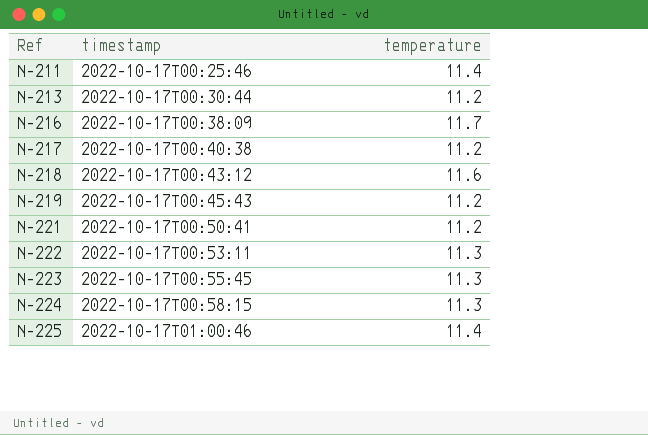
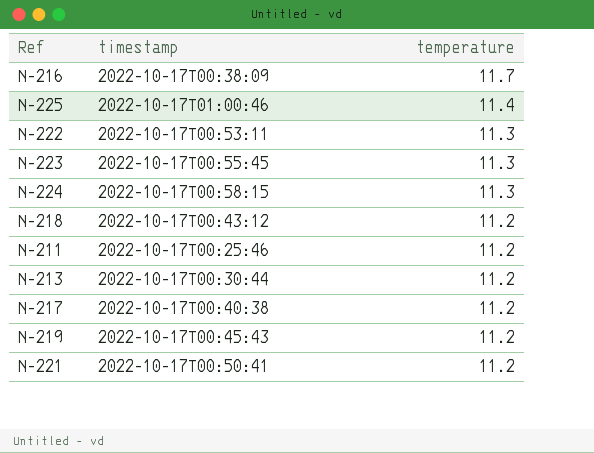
row order: Ref ascending -> temperature descending
N-218 | temperature: 11.6 -> 11.2
N-211 | temperature: 11.4 -> 11.2

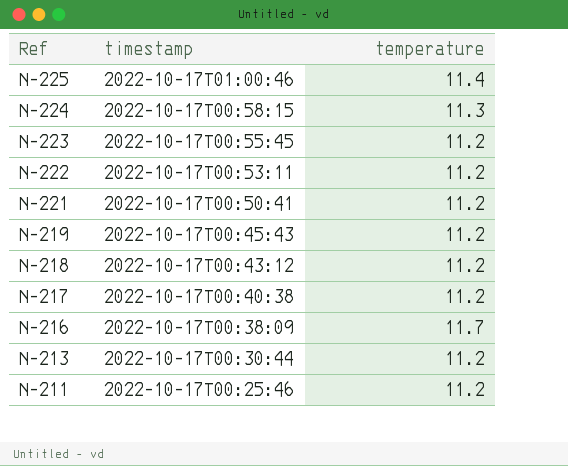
row order: temperature descending -> Ref descending
N-223 | temperature: 11.3 -> 11.2
N-222 | temperature: 11.3 -> 11.2

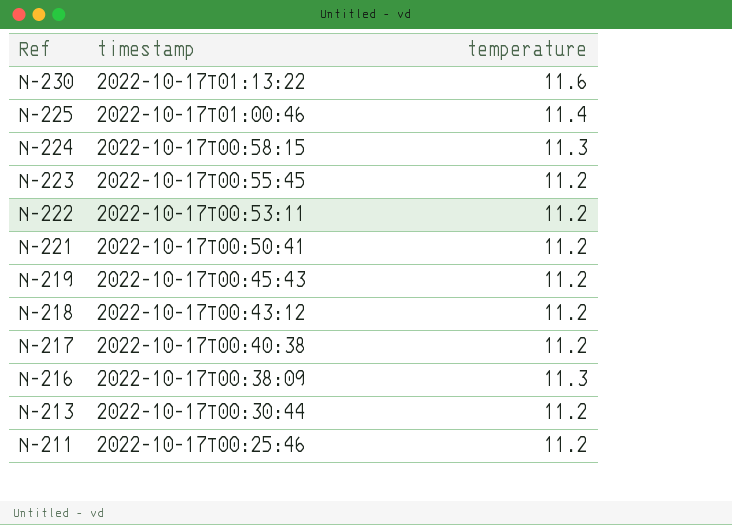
row N-230: none -> 2022-10-17T01:13:22 | 11.6
N-216 | temperature: 11.7 -> 11.3

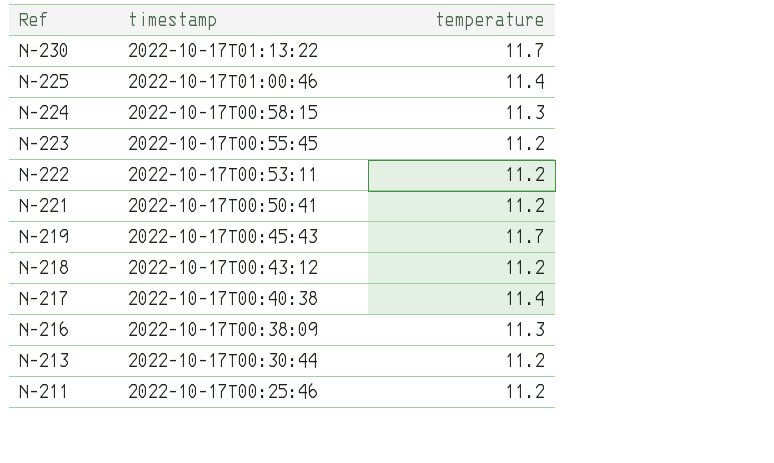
N-230 | temperature: 11.6 -> 11.7
N-219 | temperature: 11.2 -> 11.7
N-217 | temperature: 11.2 -> 11.4

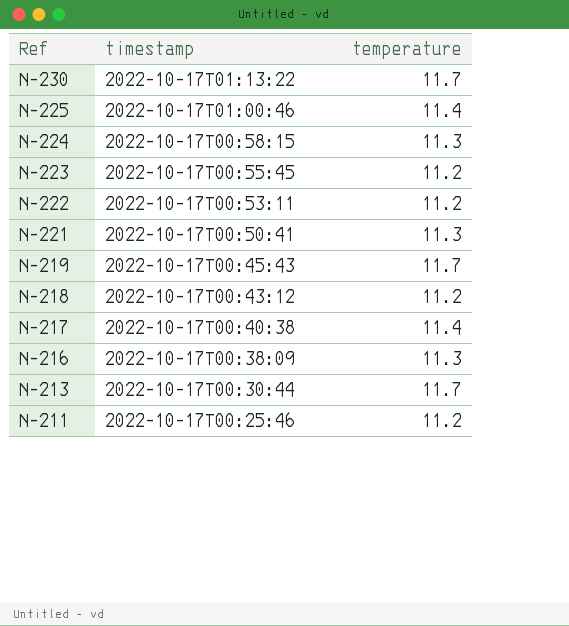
N-221 | temperature: 11.2 -> 11.3
N-213 | temperature: 11.2 -> 11.7

